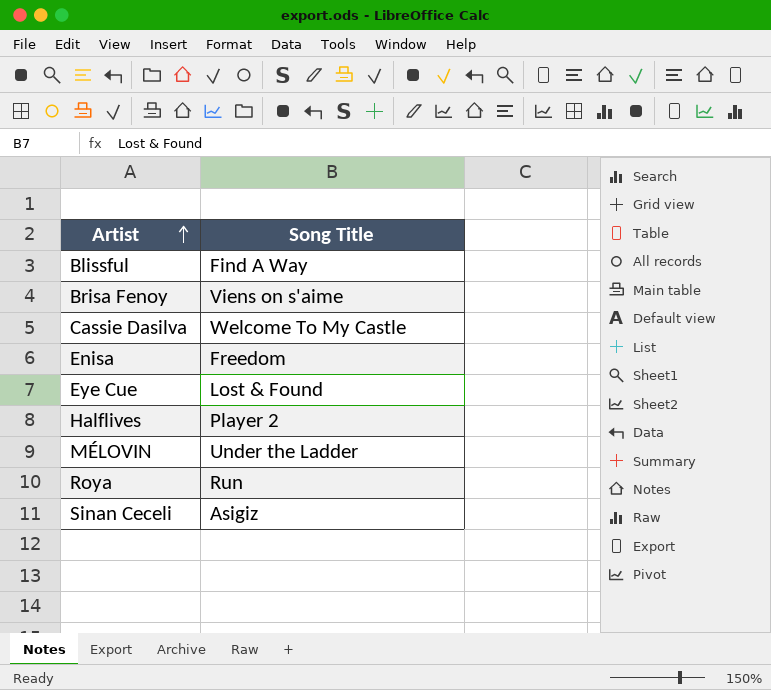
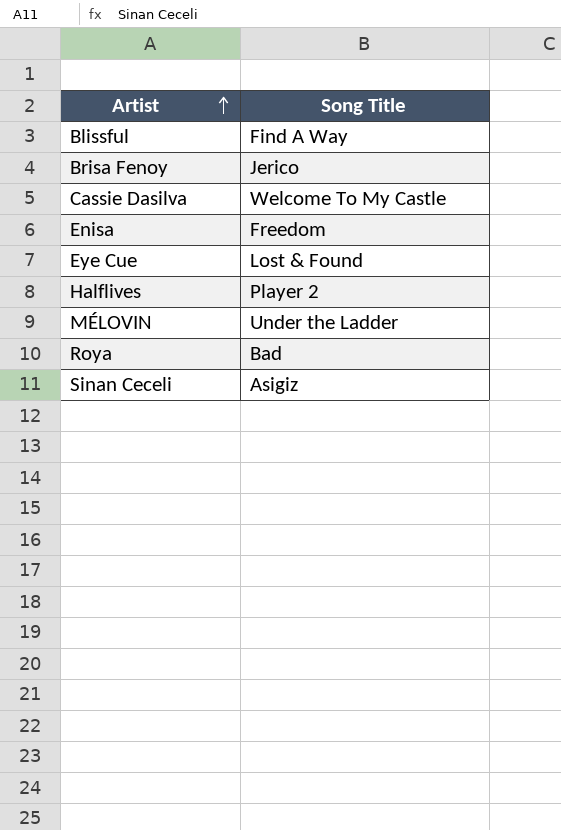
Brisa Fenoy | Song Title: Viens on s'aime -> Jerico
Roya | Song Title: Run -> Bad

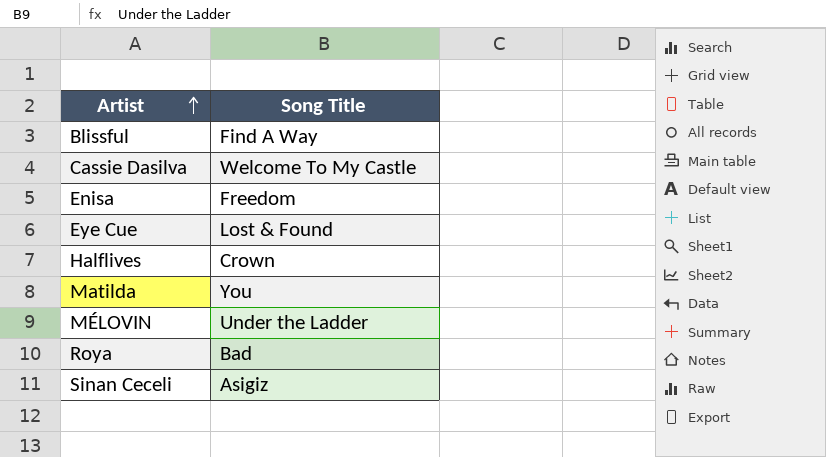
row Brisa Fenoy: Jerico -> none
Halflives | Song Title: Player 2 -> Crown
row Matilda: none -> You

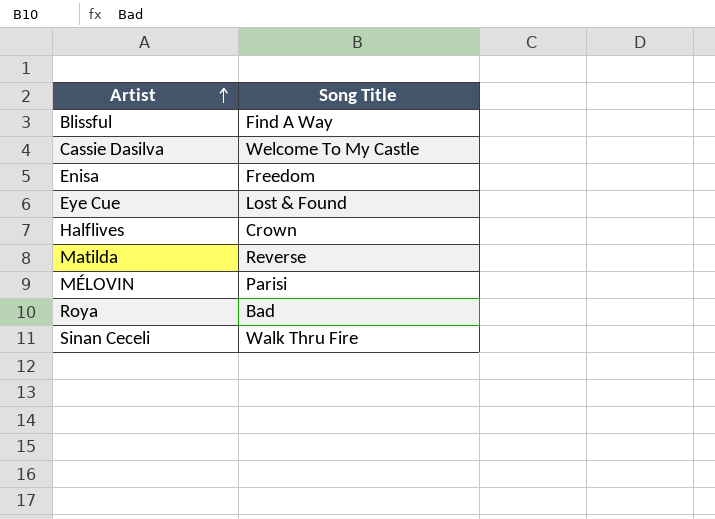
Matilda | Song Title: You -> Reverse
MÉLOVIN | Song Title: Under the Ladder -> Parisi
Sinan Ceceli | Song Title: Asigiz -> Walk Thru Fire

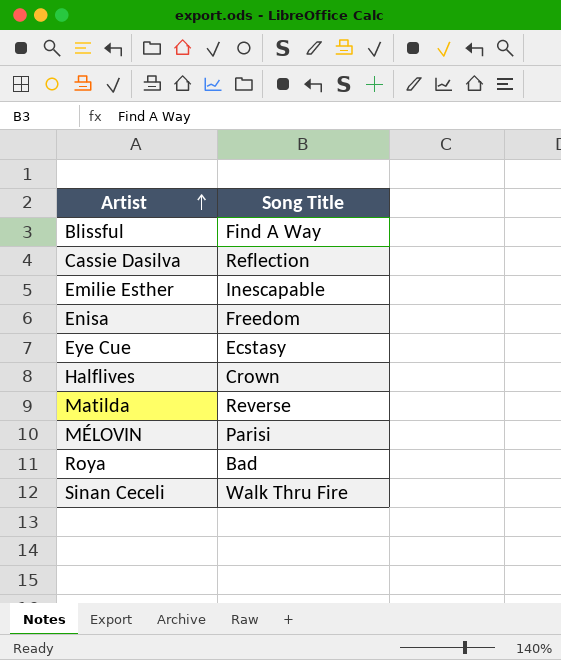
Cassie Dasilva | Song Title: Welcome To My Castle -> Reflection
row Emilie Esther: none -> Inescapable
Eye Cue | Song Title: Lost & Found -> Ecstasy

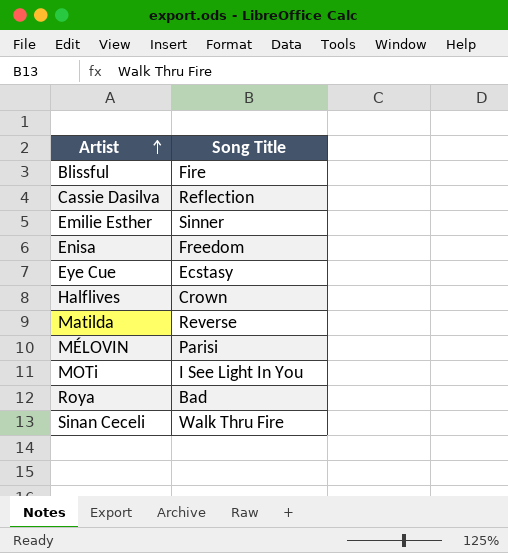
Blissful | Song Title: Find A Way -> Fire
Emilie Esther | Song Title: Inescapable -> Sinner
row MOTi: none -> I See Light In You

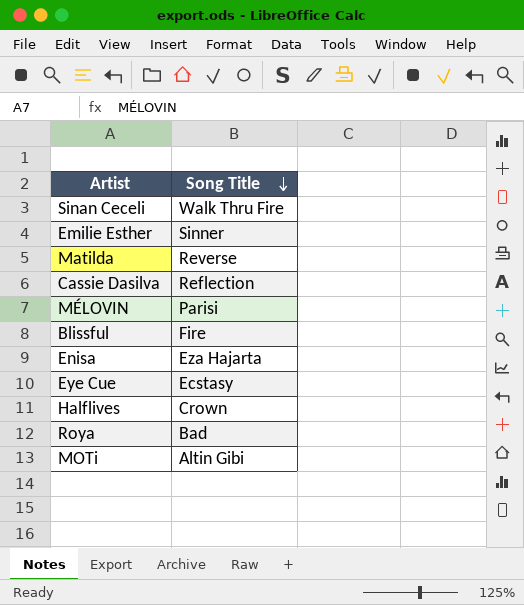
row order: Artist ascending -> Song Title descending
Enisa | Song Title: Freedom -> Eza Hajarta
MOTi | Song Title: I See Light In You -> Altin Gibi

